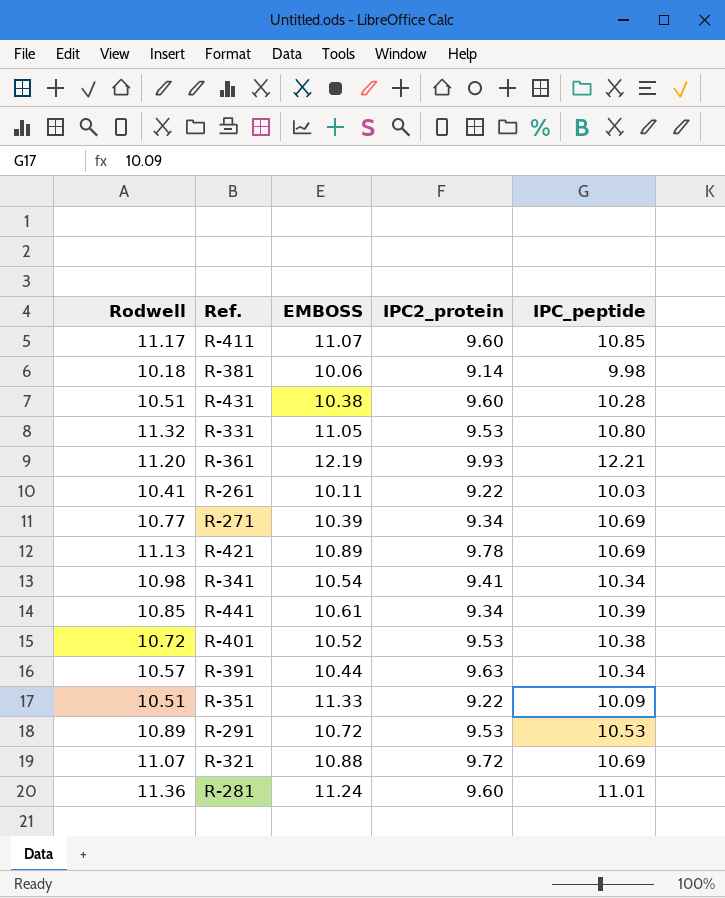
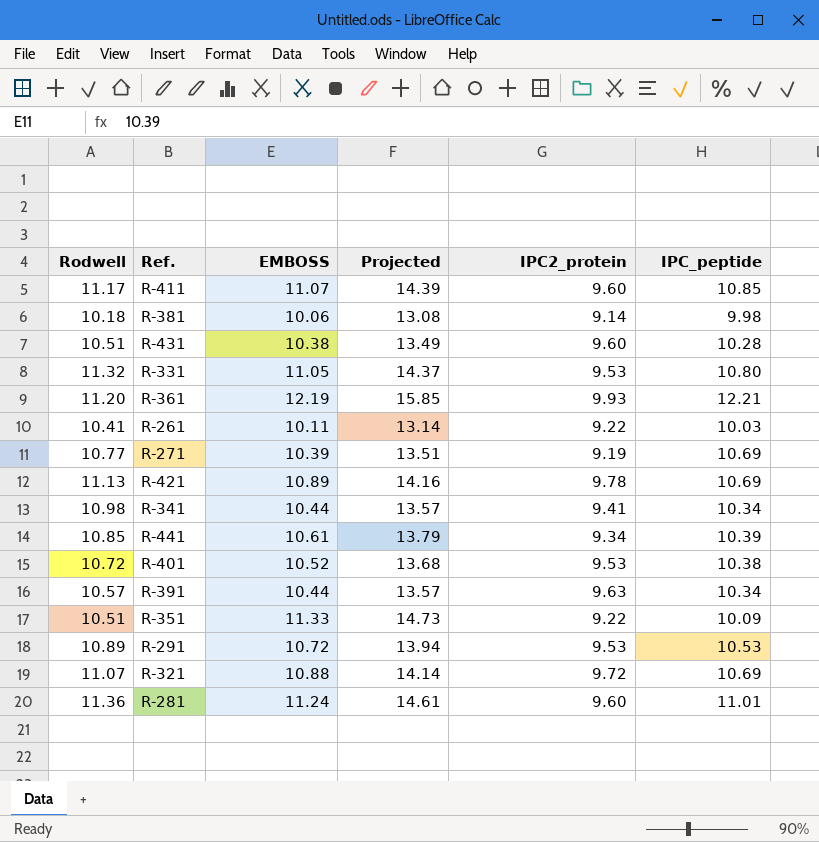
column Projected | formula: none -> [EMBOSS] * 1.3
R-271 | IPC2_protein: 9.34 -> 9.19
R-341 | EMBOSS: 10.54 -> 10.44

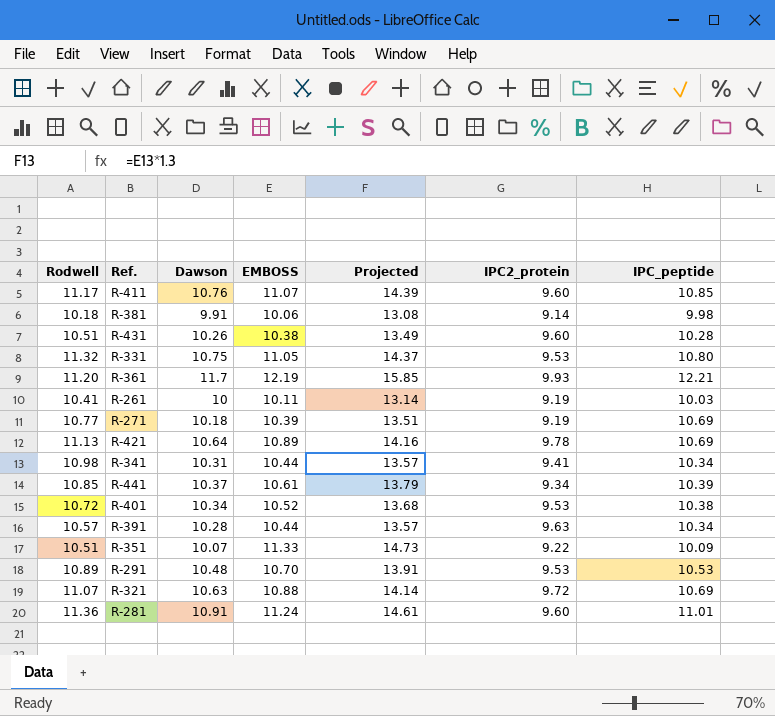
column Dawson | position: none -> 3
R-261 | IPC2_protein: 9.22 -> 9.19
R-291 | EMBOSS: 10.72 -> 10.70
R-291 | Projected: 13.94 -> 13.91

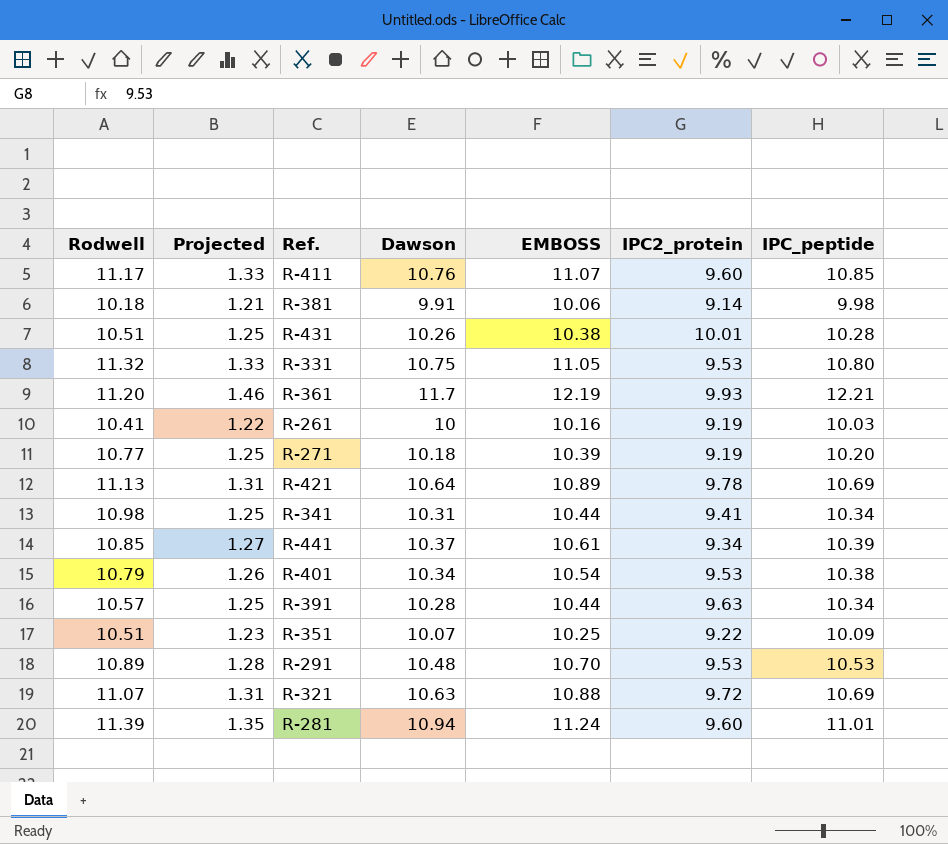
column Projected | formula: [EMBOSS] * 1.3 -> [EMBOSS] * 0.12
column Projected | position: 5 -> 2
R-431 | IPC2_protein: 9.60 -> 10.01
R-261 | EMBOSS: 10.11 -> 10.16
R-271 | IPC_peptide: 10.69 -> 10.20
R-401 | Rodwell: 10.72 -> 10.79
R-401 | EMBOSS: 10.52 -> 10.54
R-351 | EMBOSS: 11.33 -> 10.25
R-281 | Rodwell: 11.36 -> 11.39
R-281 | Dawson: 10.91 -> 10.94

